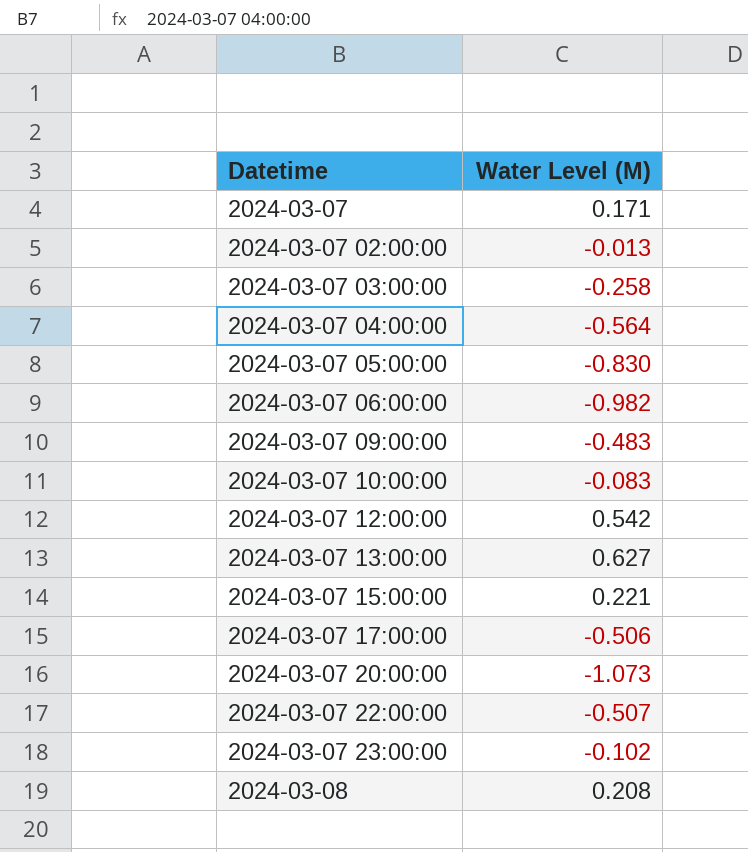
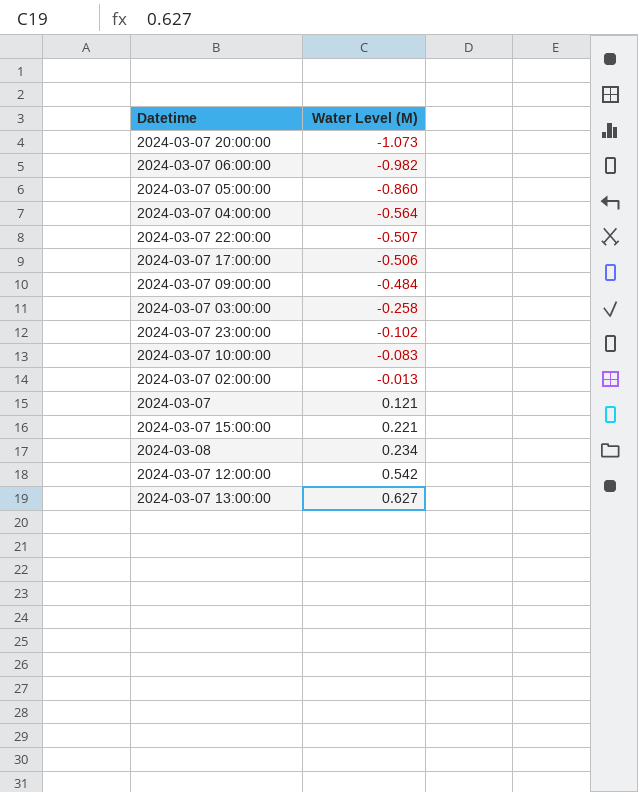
row order: Datetime ascending -> Water Level (M) ascending
2024-03-07 05:00:00 | Water Level (M): -0.830 -> -0.860
2024-03-07 09:00:00 | Water Level (M): -0.483 -> -0.484
2024-03-07 | Water Level (M): 0.171 -> 0.121
2024-03-08 | Water Level (M): 0.208 -> 0.234

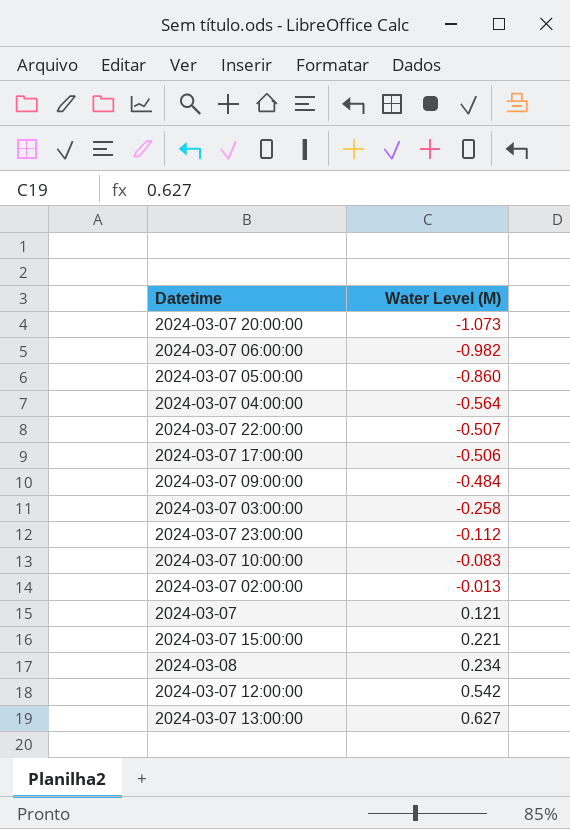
2024-03-07 23:00:00 | Water Level (M): -0.102 -> -0.112

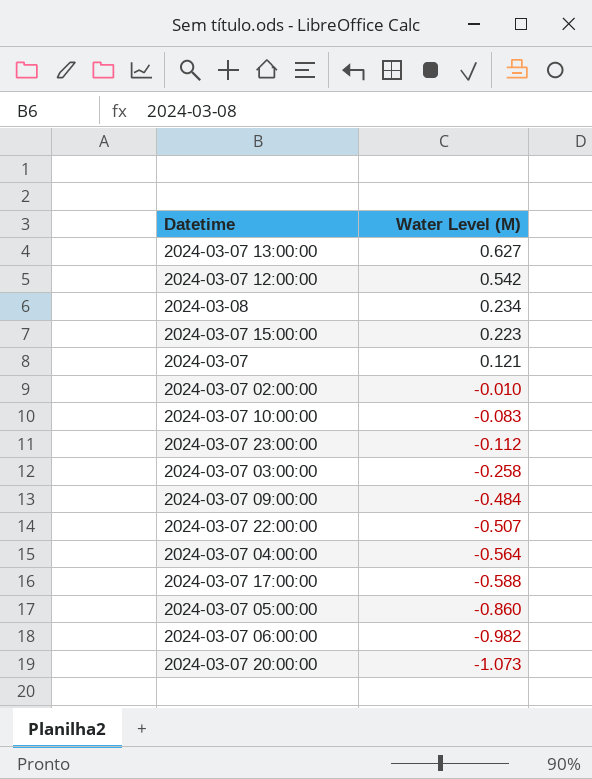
row order: Water Level (M) ascending -> Water Level (M) descending
2024-03-07 15:00:00 | Water Level (M): 0.221 -> 0.223
2024-03-07 02:00:00 | Water Level (M): -0.013 -> -0.010
2024-03-07 17:00:00 | Water Level (M): -0.506 -> -0.588

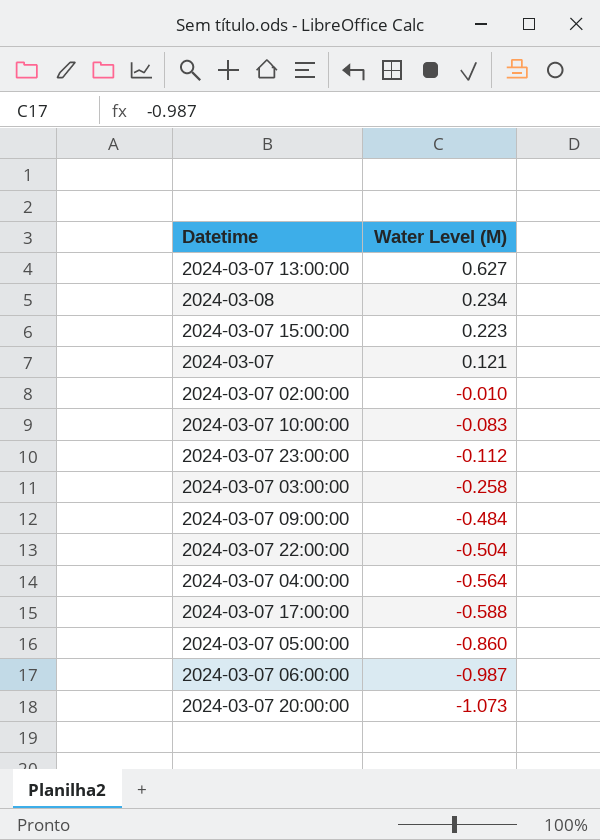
row 2024-03-07 12:00:00: 0.542 -> none
2024-03-07 22:00:00 | Water Level (M): -0.507 -> -0.504
2024-03-07 06:00:00 | Water Level (M): -0.982 -> -0.987

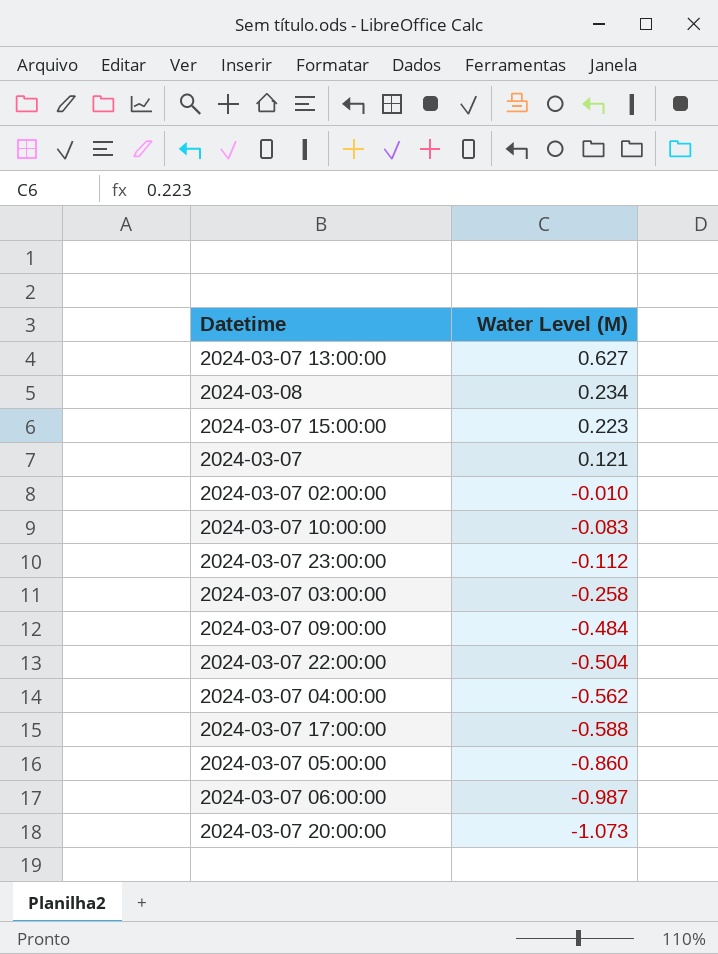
2024-03-07 04:00:00 | Water Level (M): -0.564 -> -0.562

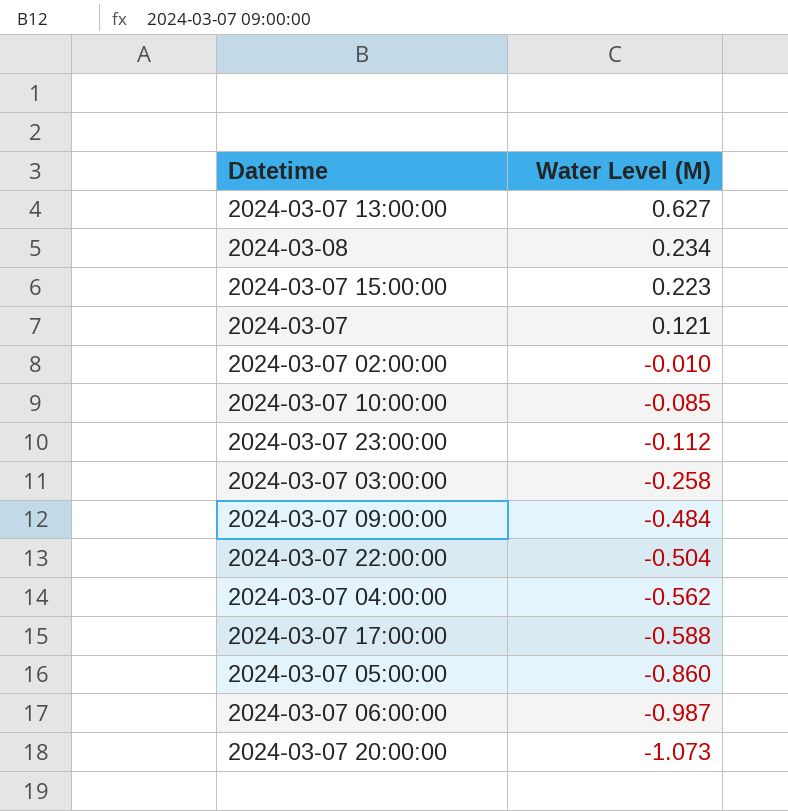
2024-03-07 10:00:00 | Water Level (M): -0.083 -> -0.085

